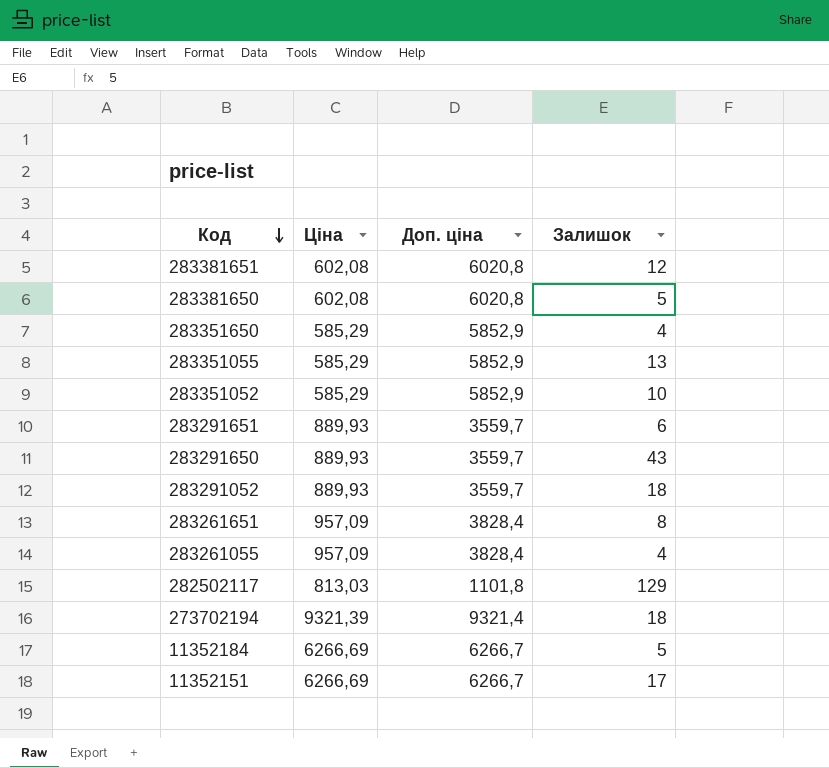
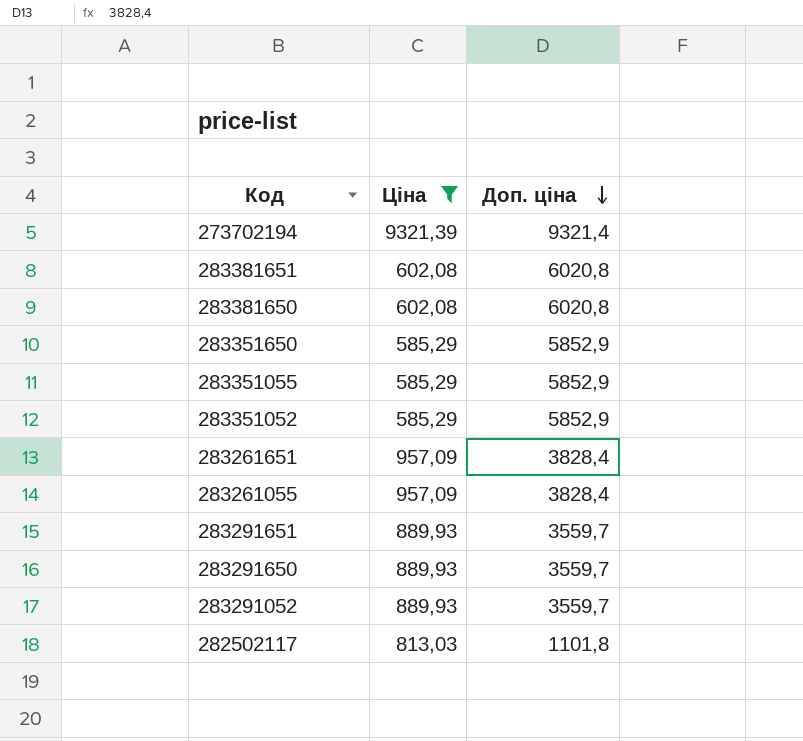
filter: none -> Ціна != 6266,69
row order: Код descending -> Доп. ціна descending
column Залишок | position: 4 -> none

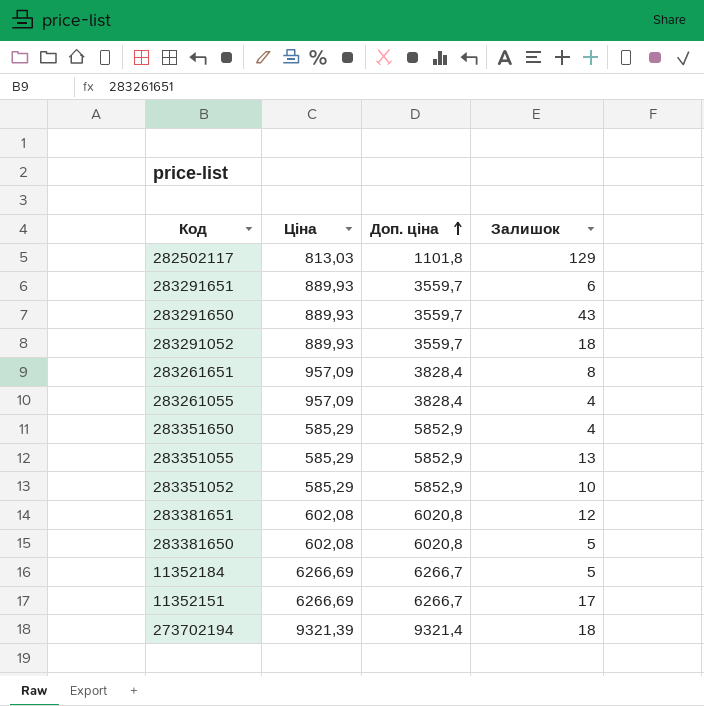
filter: Ціна != 6266,69 -> none
row order: Доп. ціна descending -> Доп. ціна ascending
column Залишок | position: none -> 4

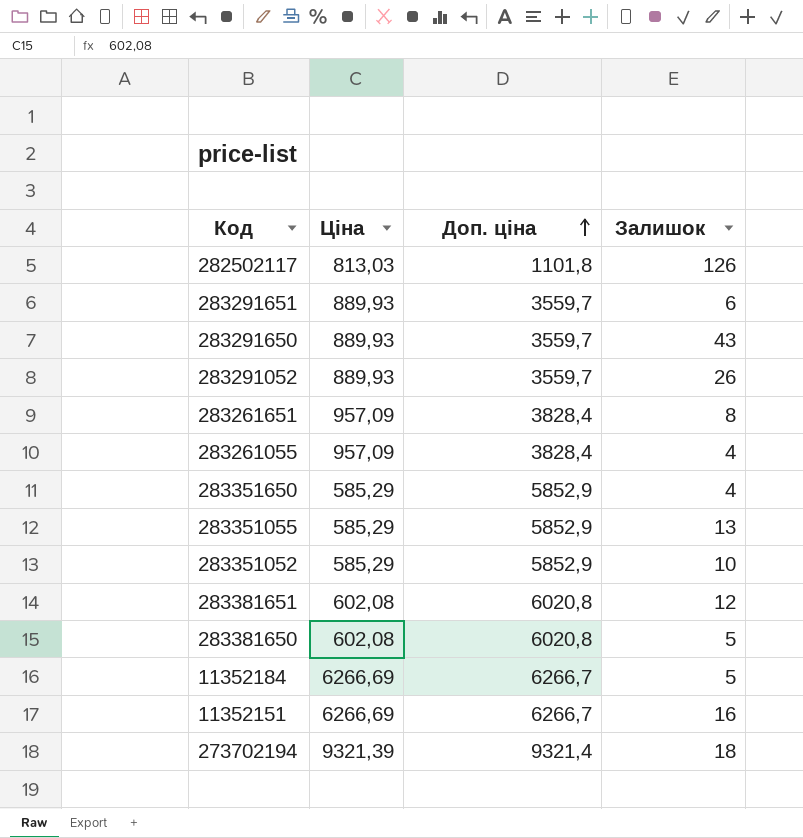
282502117 | Залишок: 129 -> 126
283291052 | Залишок: 18 -> 26
11352151 | Залишок: 17 -> 16

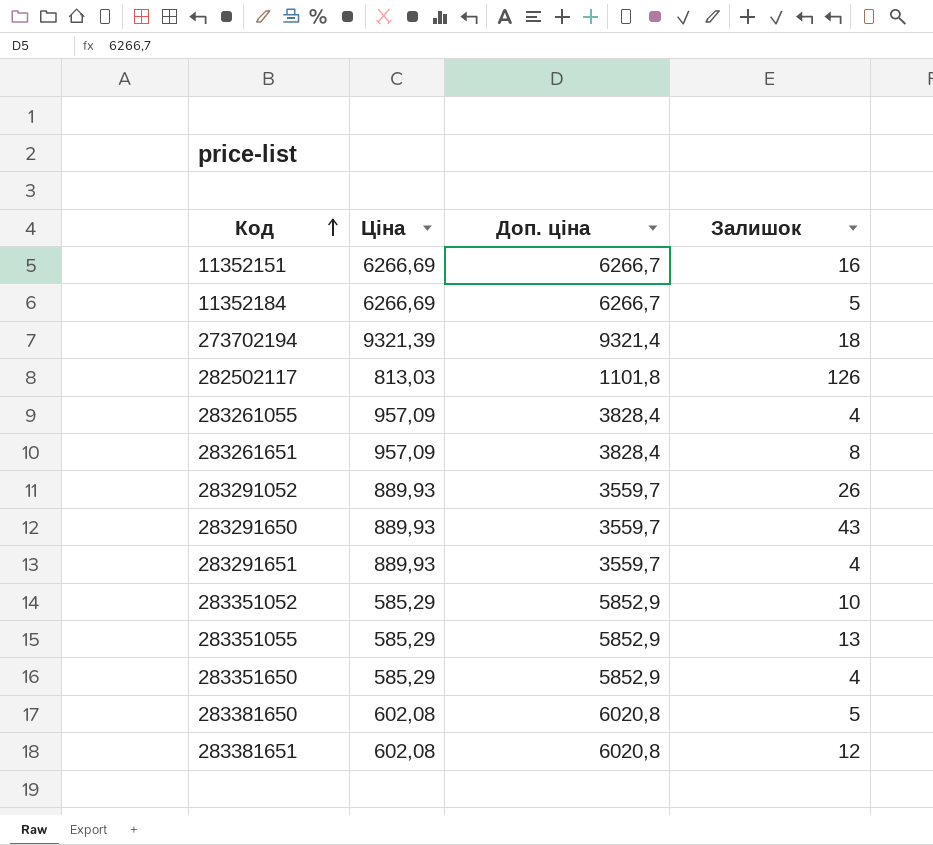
row order: Доп. ціна ascending -> Код ascending
283291651 | Залишок: 6 -> 4

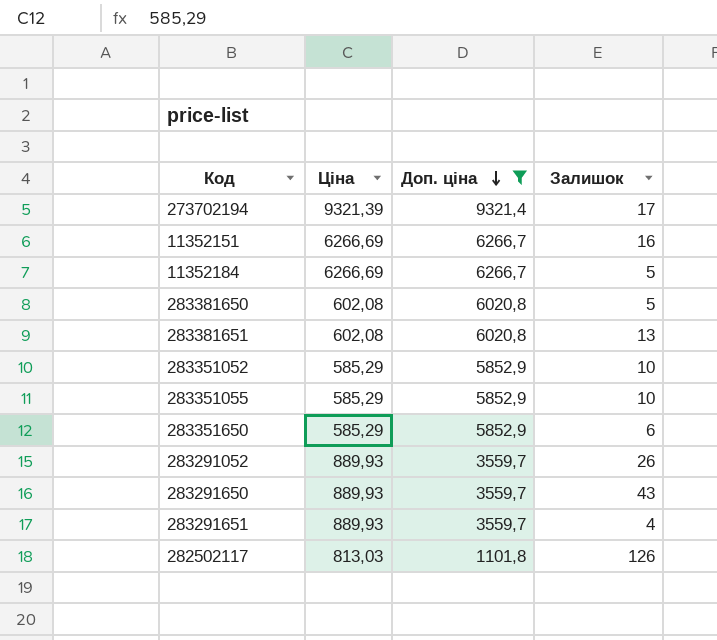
filter: none -> Доп. ціна != 3828,4
row order: Код ascending -> Доп. ціна descending
273702194 | Залишок: 18 -> 17
283381651 | Залишок: 12 -> 13
283351055 | Залишок: 13 -> 10
283351650 | Залишок: 4 -> 6

